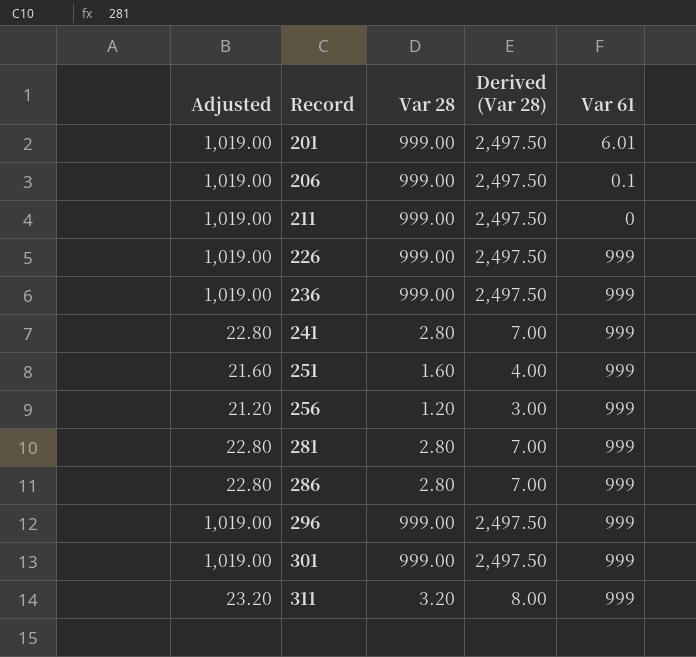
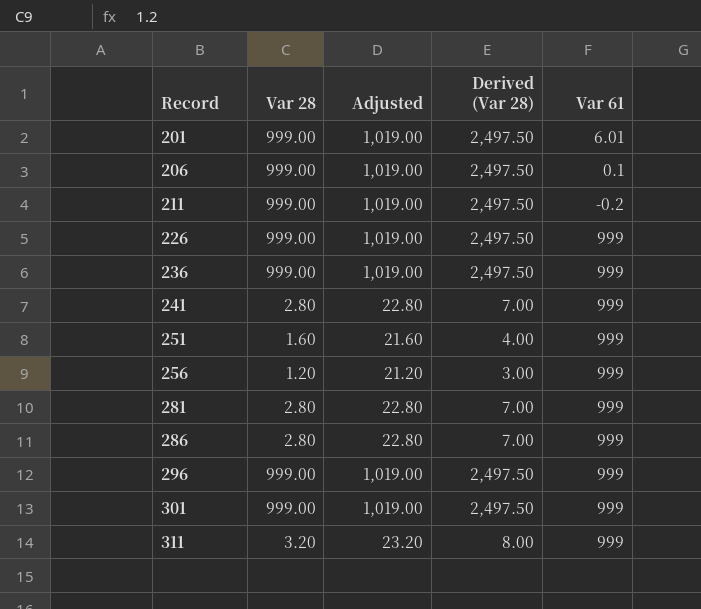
column Adjusted | position: 1 -> 3
211 | Var 61: 0 -> -0.2

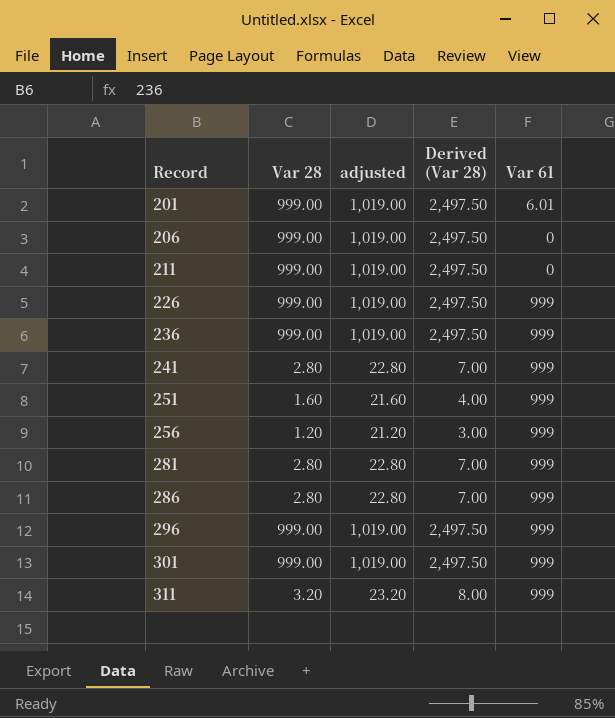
column name: Adjusted -> adjusted
206 | Var 61: 0.1 -> 0
211 | Var 61: -0.2 -> 0

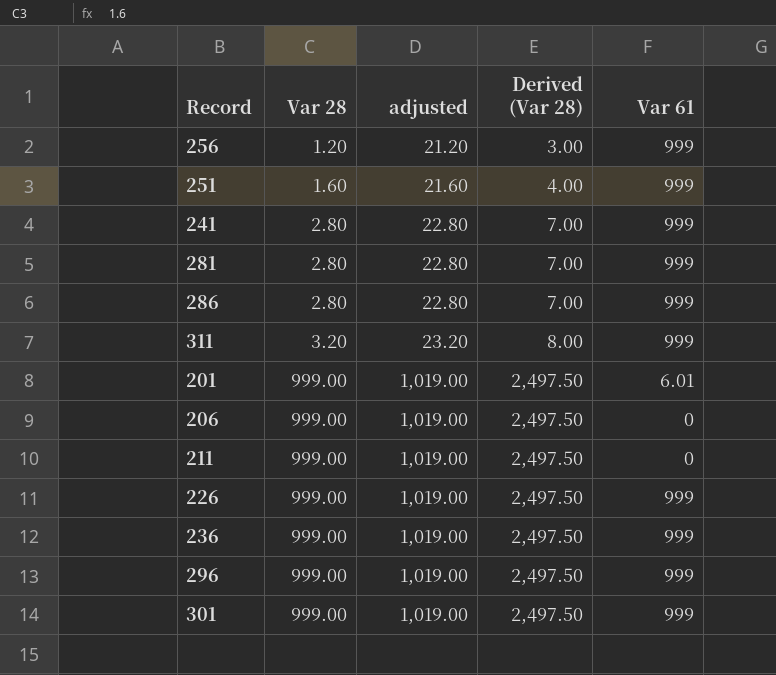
row order: Record ascending -> Var 28 ascending

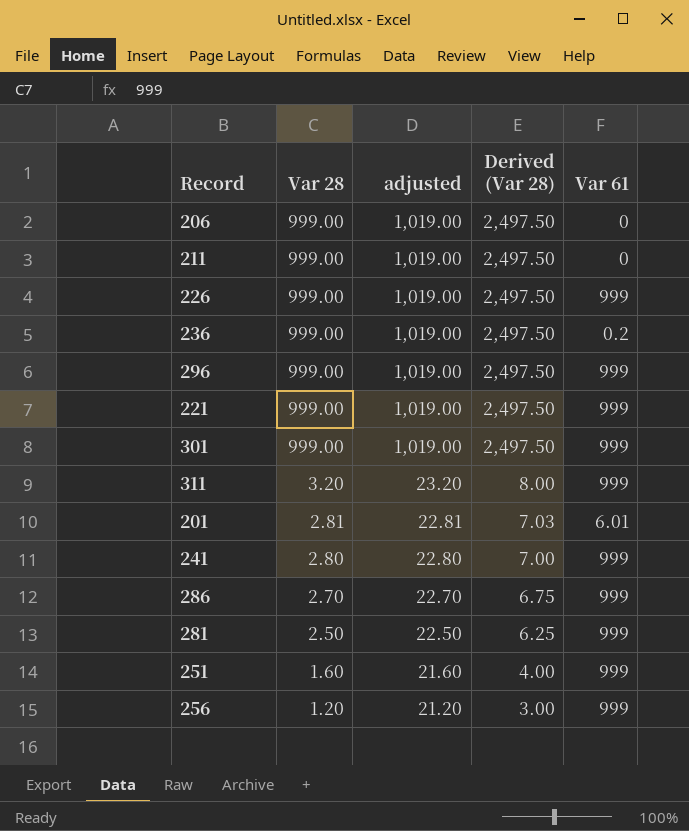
row order: Var 28 ascending -> Var 28 descending
236 | Var 61: 999 -> 0.2
row 221: none -> 999.00 | 1,019.00 | 2,497.50 | 999
201 | Var 28: 999.00 -> 2.81
201 | adjusted: 1,019.00 -> 22.81
201 | Derived (Var 28): 2,497.50 -> 7.03
286 | Var 28: 2.80 -> 2.70
286 | adjusted: 22.80 -> 22.70
286 | Derived (Var 28): 7.00 -> 6.75
281 | Var 28: 2.80 -> 2.50
281 | adjusted: 22.80 -> 22.50
281 | Derived (Var 28): 7.00 -> 6.25

